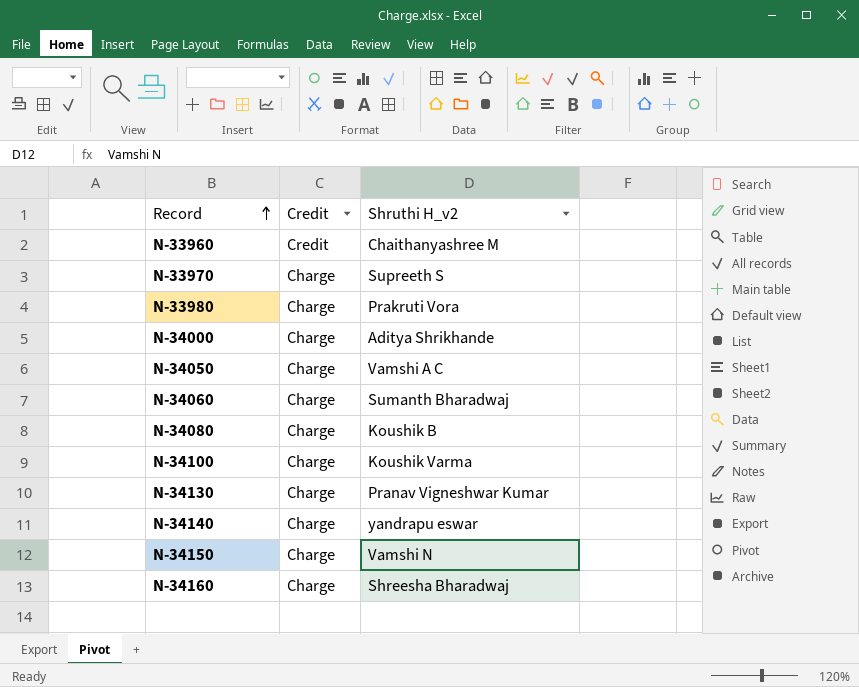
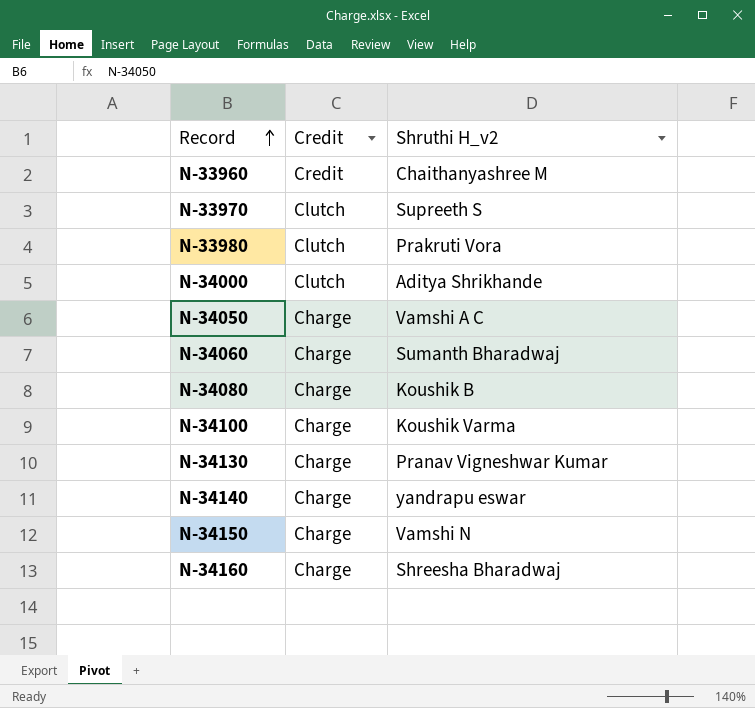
N-33970 | Credit: Charge -> Clutch
N-33980 | Credit: Charge -> Clutch
N-34000 | Credit: Charge -> Clutch

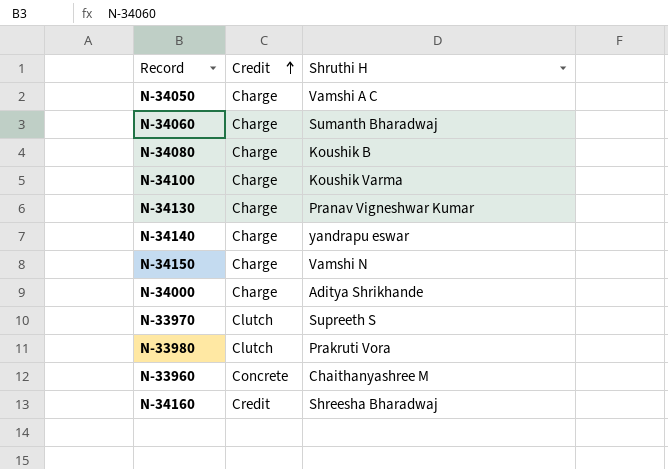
row order: Record ascending -> Credit ascending
column name: Shruthi H_v2 -> Shruthi H
N-34000 | Credit: Clutch -> Charge
N-33960 | Credit: Credit -> Concrete
N-34160 | Credit: Charge -> Credit

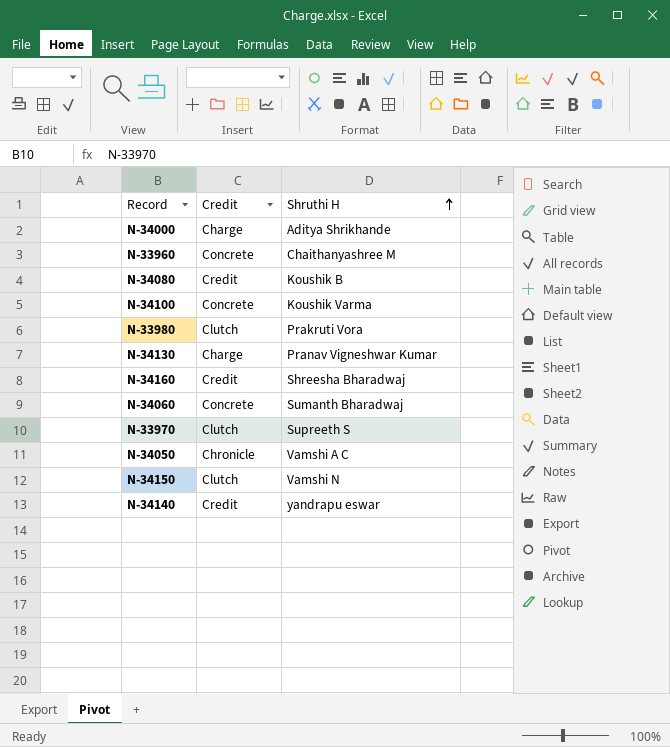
row order: Credit ascending -> Shruthi H ascending
N-34080 | Credit: Charge -> Credit
N-34100 | Credit: Charge -> Concrete
N-34060 | Credit: Charge -> Concrete
N-34050 | Credit: Charge -> Chronicle
N-34150 | Credit: Charge -> Clutch
N-34140 | Credit: Charge -> Credit

